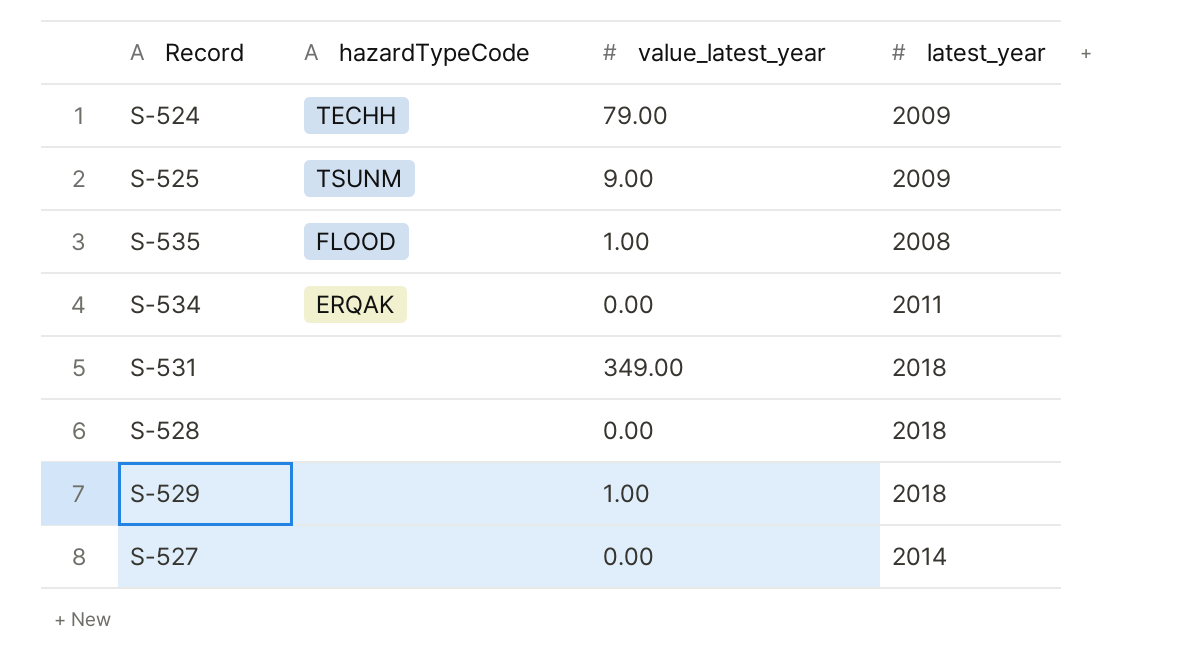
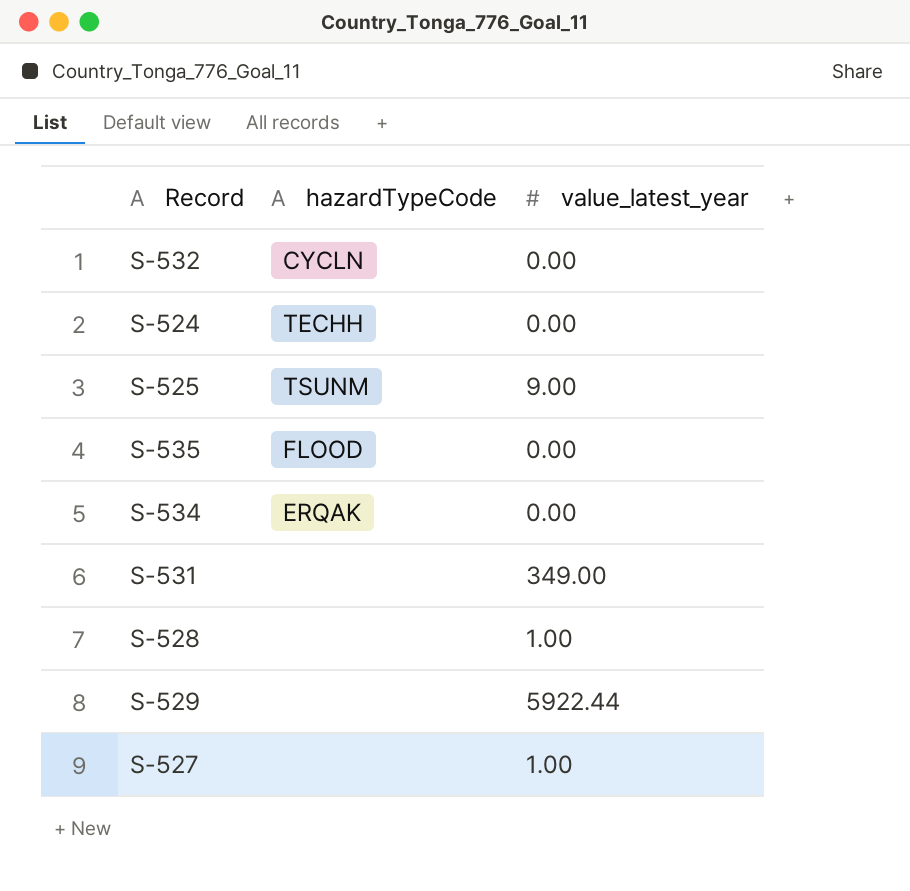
column latest_year | position: 4 -> none
row S-532: none -> CYCLN | 0.00
S-524 | value_latest_year: 79.00 -> 0.00
S-535 | value_latest_year: 1.00 -> 0.00
S-528 | value_latest_year: 0.00 -> 1.00
S-529 | value_latest_year: 1.00 -> 5922.44
S-527 | value_latest_year: 0.00 -> 1.00

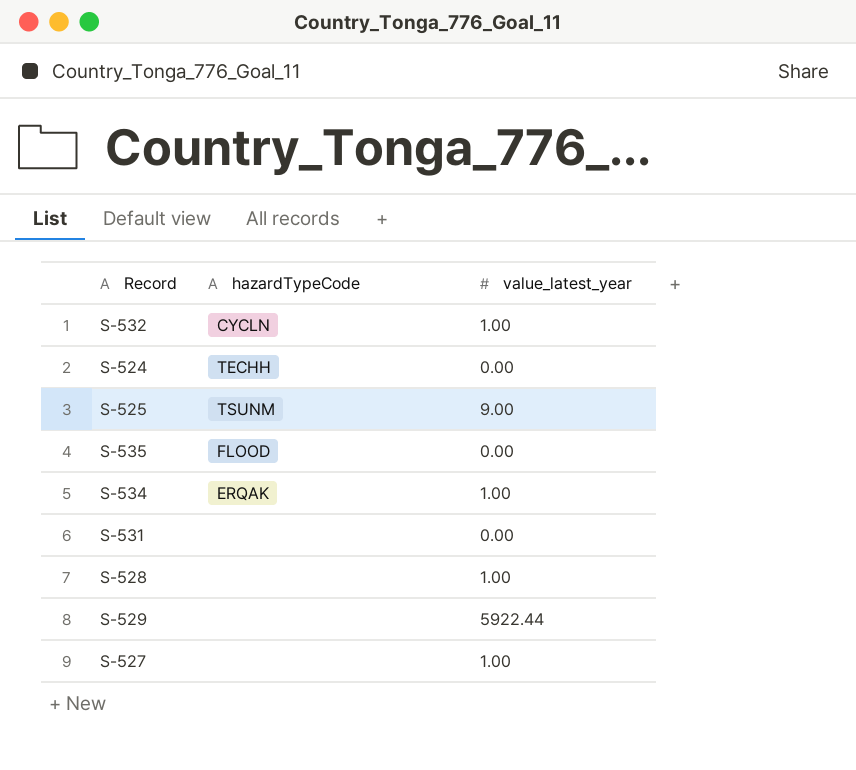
S-532 | value_latest_year: 0.00 -> 1.00
S-534 | value_latest_year: 0.00 -> 1.00
S-531 | value_latest_year: 349.00 -> 0.00

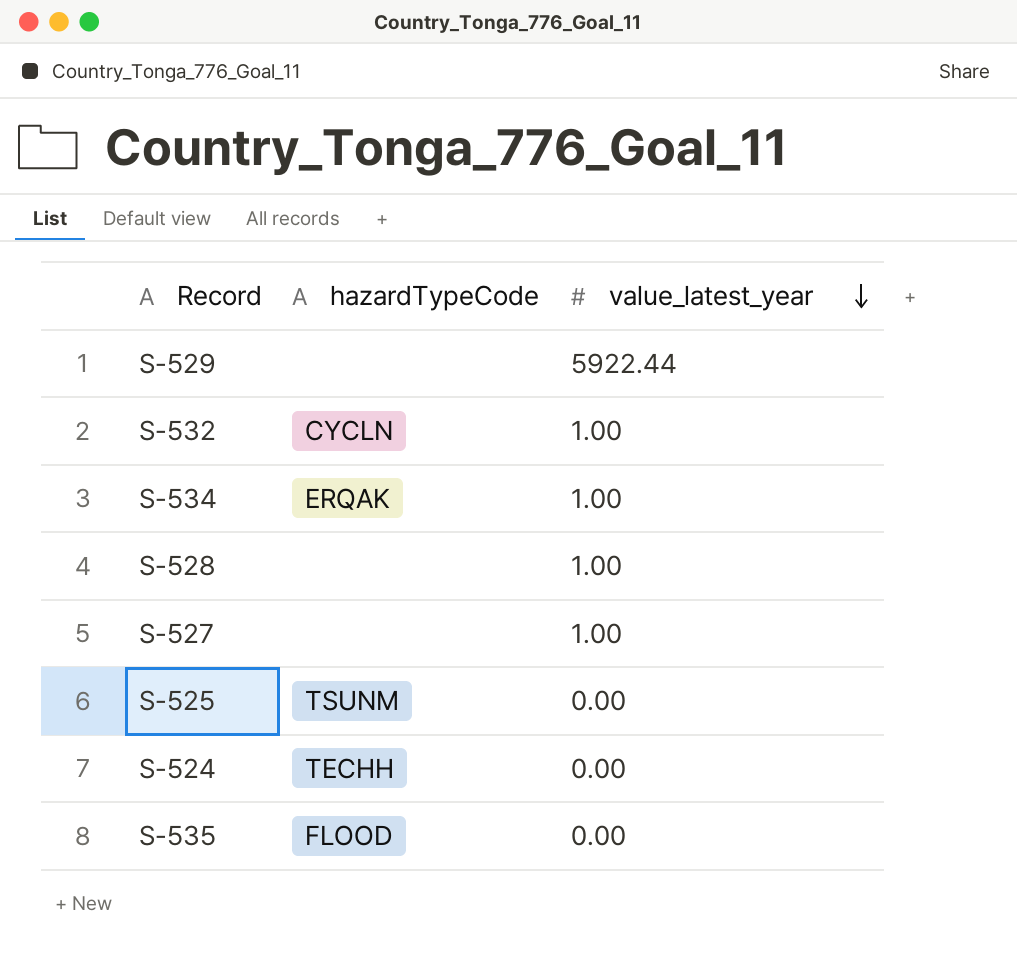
row order: none -> value_latest_year descending
row S-531: none | 0.00 -> none
S-525 | value_latest_year: 9.00 -> 0.00

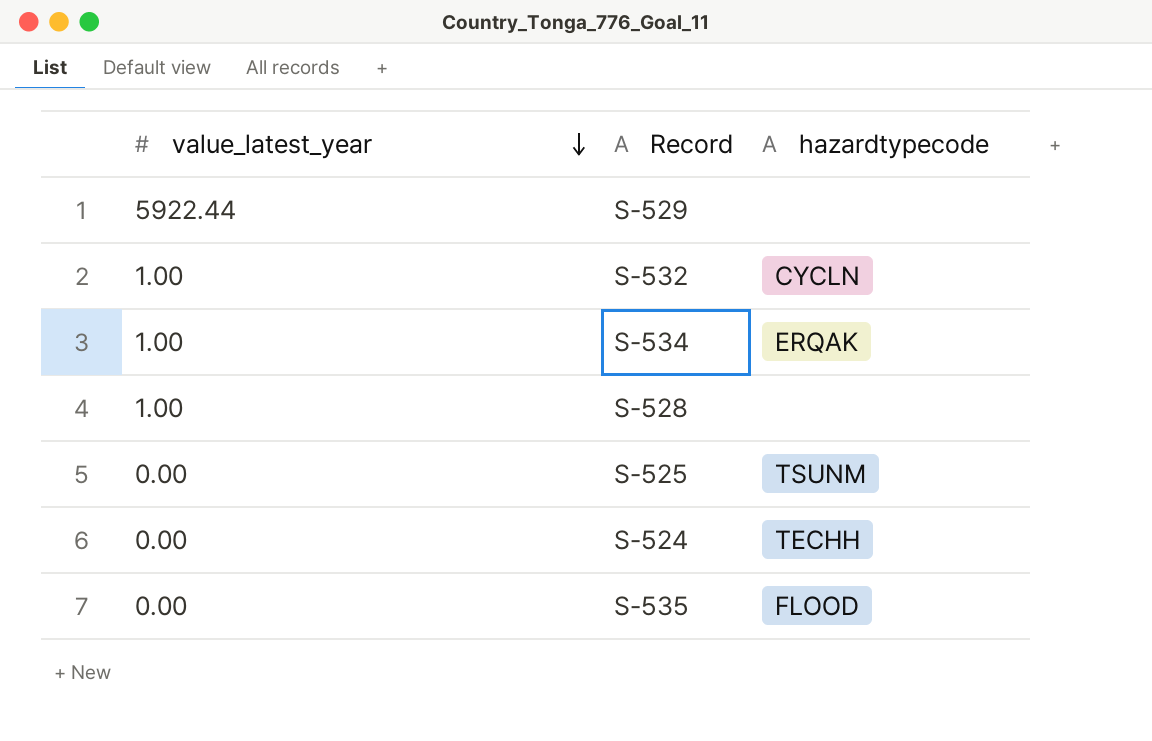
column value_latest_year | position: 3 -> 1
column name: hazardTypeCode -> hazardtypecode
row S-527: none | 1.00 -> none

